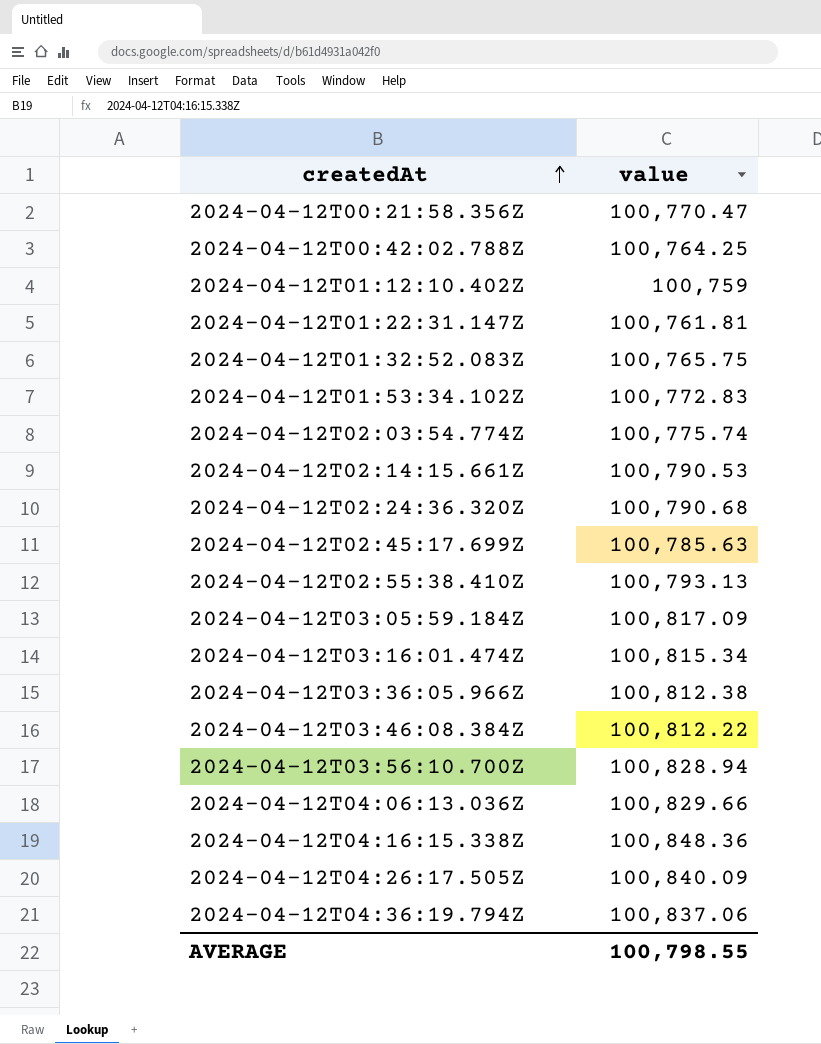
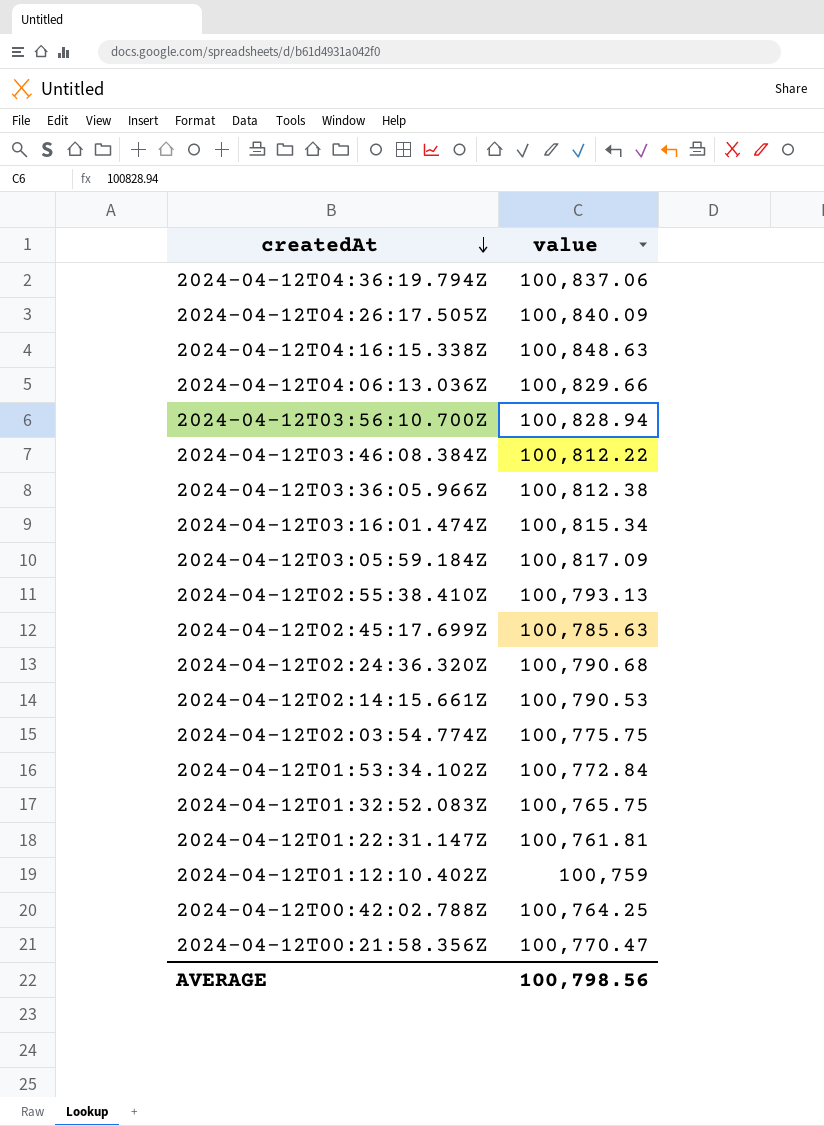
row order: createdAt ascending -> createdAt descending
2024-04-12T04:16:15.338Z | value: 100,848.36 -> 100,848.63
2024-04-12T02:03:54.774Z | value: 100,775.74 -> 100,775.75
2024-04-12T01:53:34.102Z | value: 100,772.83 -> 100,772.84
AVERAGE | value: 100,798.55 -> 100,798.56

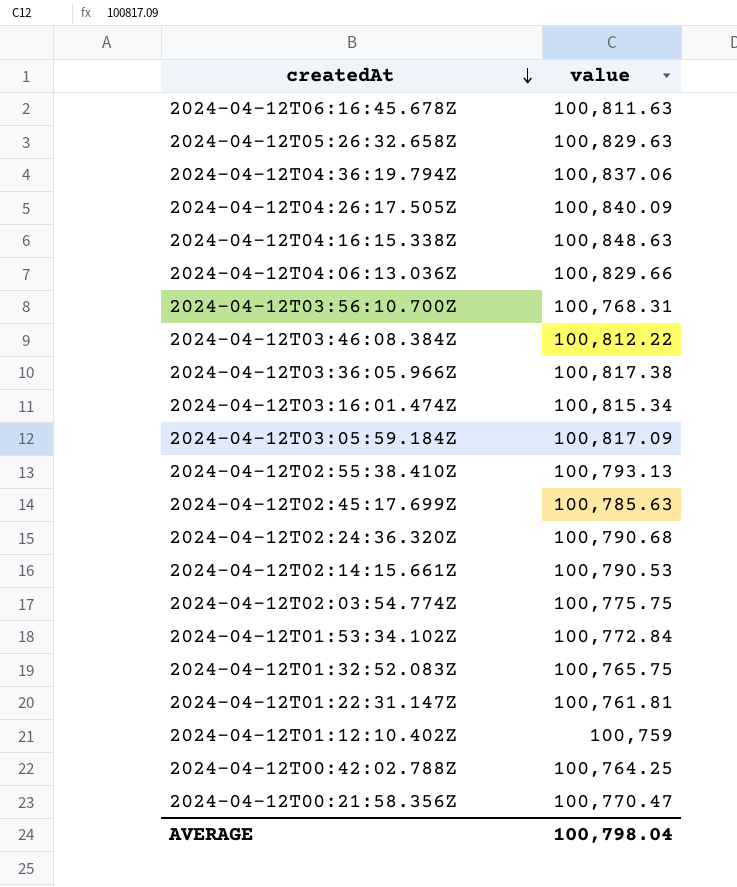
row 2024-04-12T06:16:45.678Z: none -> 100,811.63
row 2024-04-12T05:26:32.658Z: none -> 100,829.63
2024-04-12T03:56:10.700Z | value: 100,828.94 -> 100,768.31
2024-04-12T03:36:05.966Z | value: 100,812.38 -> 100,817.38
AVERAGE | value: 100,798.56 -> 100,798.04

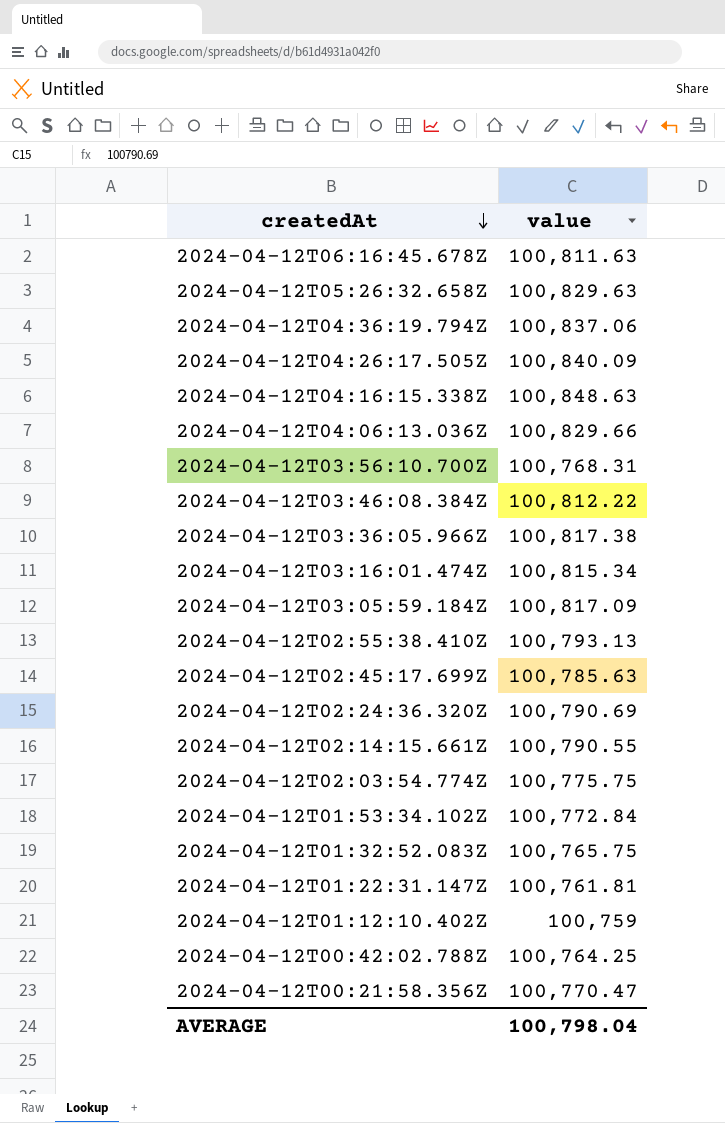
2024-04-12T02:24:36.320Z | value: 100,790.68 -> 100,790.69
2024-04-12T02:14:15.661Z | value: 100,790.53 -> 100,790.55

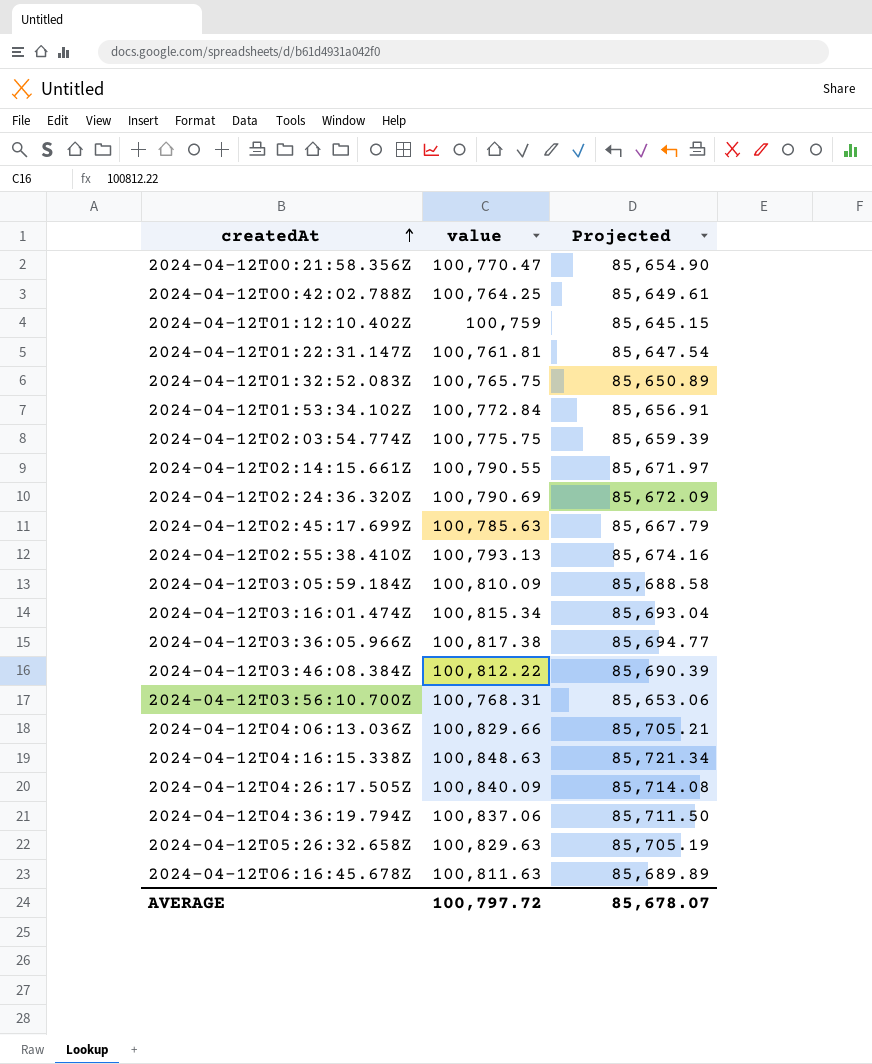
row order: createdAt descending -> createdAt ascending
column Projected | formula: none -> [value] * 0.85
2024-04-12T03:05:59.184Z | value: 100,817.09 -> 100,810.09
AVERAGE | value: 100,798.04 -> 100,797.72

